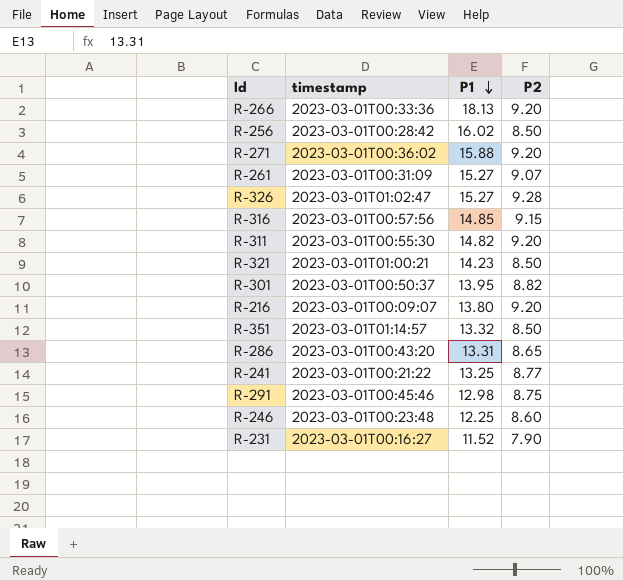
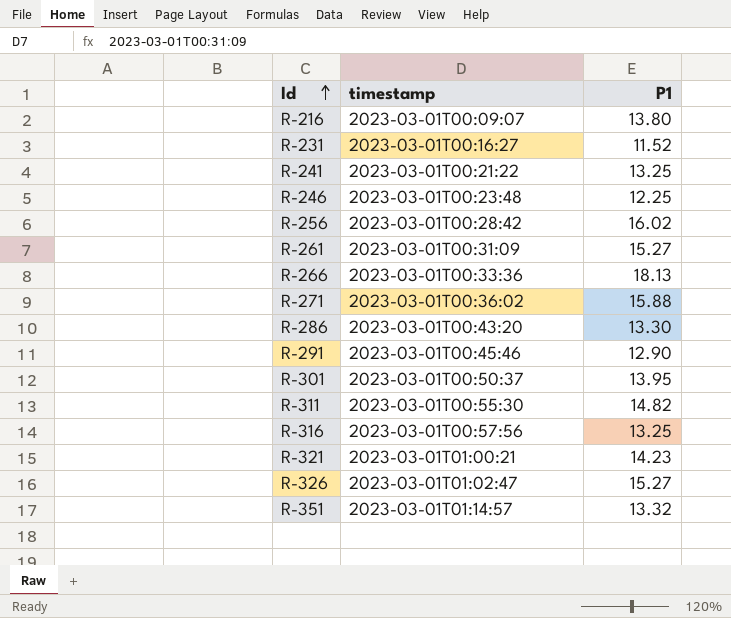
row order: P1 descending -> Id ascending
column P2 | position: 4 -> none
R-286 | P1: 13.31 -> 13.30
R-291 | P1: 12.98 -> 12.90
R-316 | P1: 14.85 -> 13.25

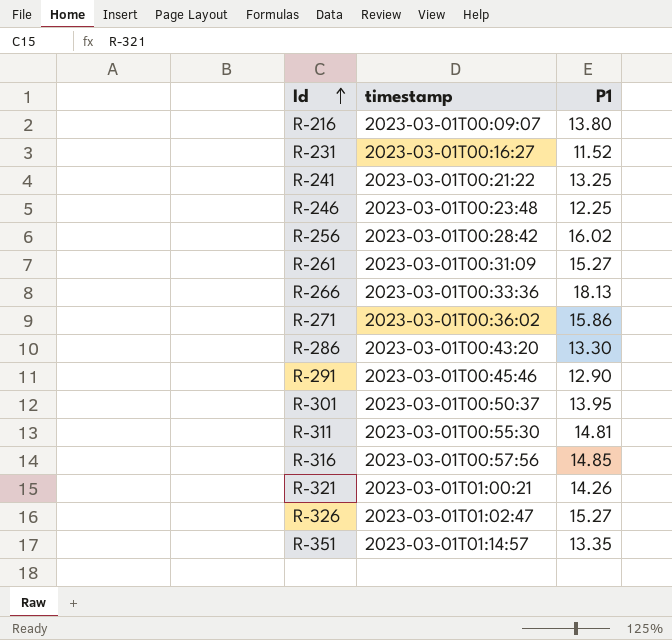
R-271 | P1: 15.88 -> 15.86
R-311 | P1: 14.82 -> 14.81
R-316 | P1: 13.25 -> 14.85
R-321 | P1: 14.23 -> 14.26
R-351 | P1: 13.32 -> 13.35

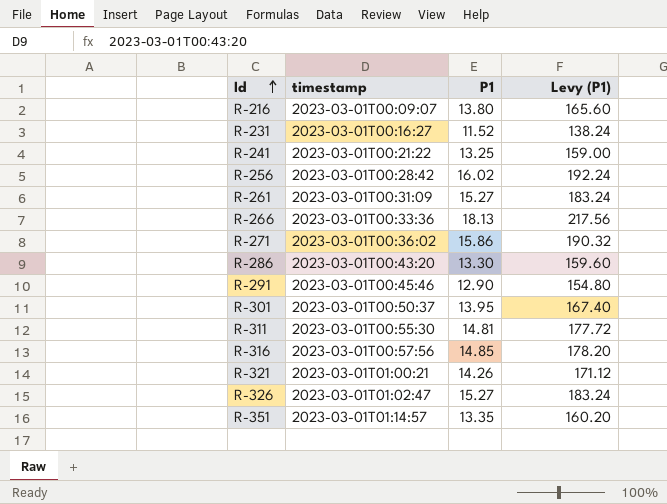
column Levy (P1) | formula: none -> [P1] * 12
row R-246: 2023-03-01T00:23:48 | 12.25 -> none

